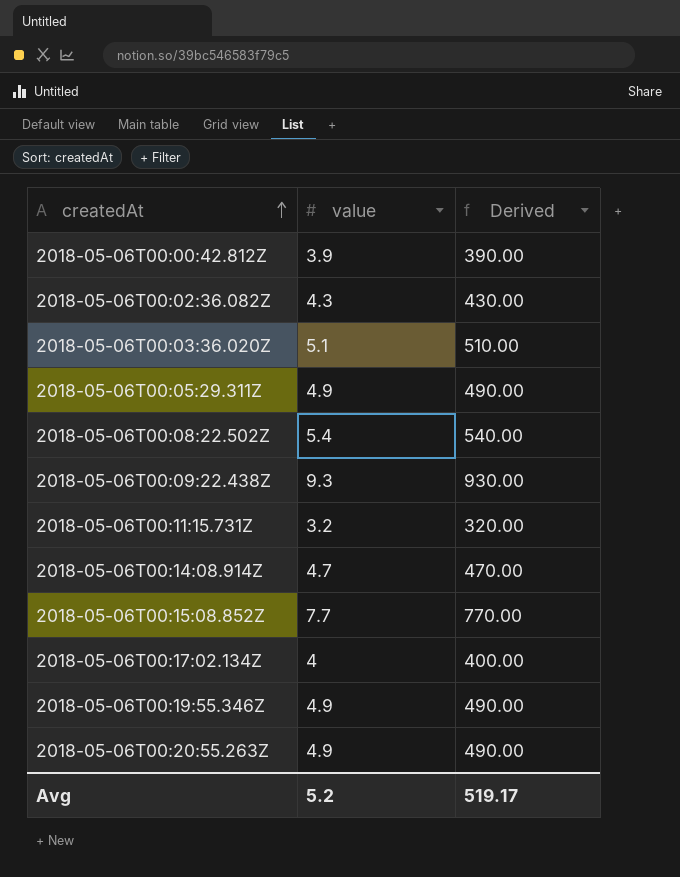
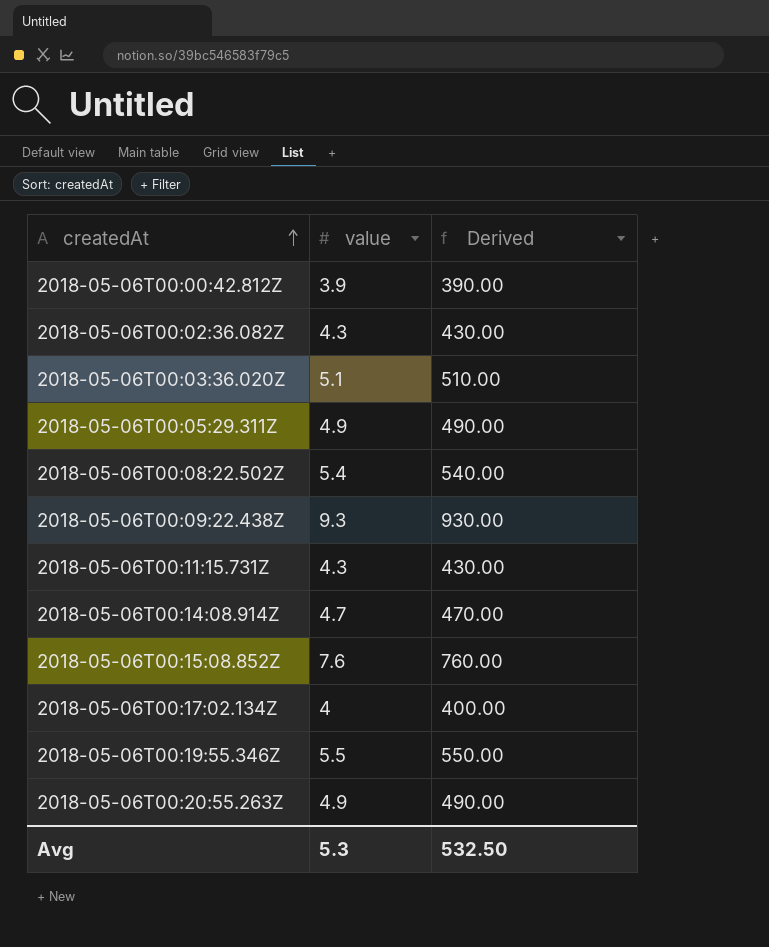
2018-05-06T00:11:15.731Z | value: 3.2 -> 4.3
2018-05-06T00:11:15.731Z | Derived: 320.00 -> 430.00
2018-05-06T00:15:08.852Z | value: 7.7 -> 7.6
2018-05-06T00:15:08.852Z | Derived: 770.00 -> 760.00
2018-05-06T00:19:55.346Z | value: 4.9 -> 5.5
2018-05-06T00:19:55.346Z | Derived: 490.00 -> 550.00
Avg | value: 5.2 -> 5.3
Avg | Derived: 519.17 -> 532.50

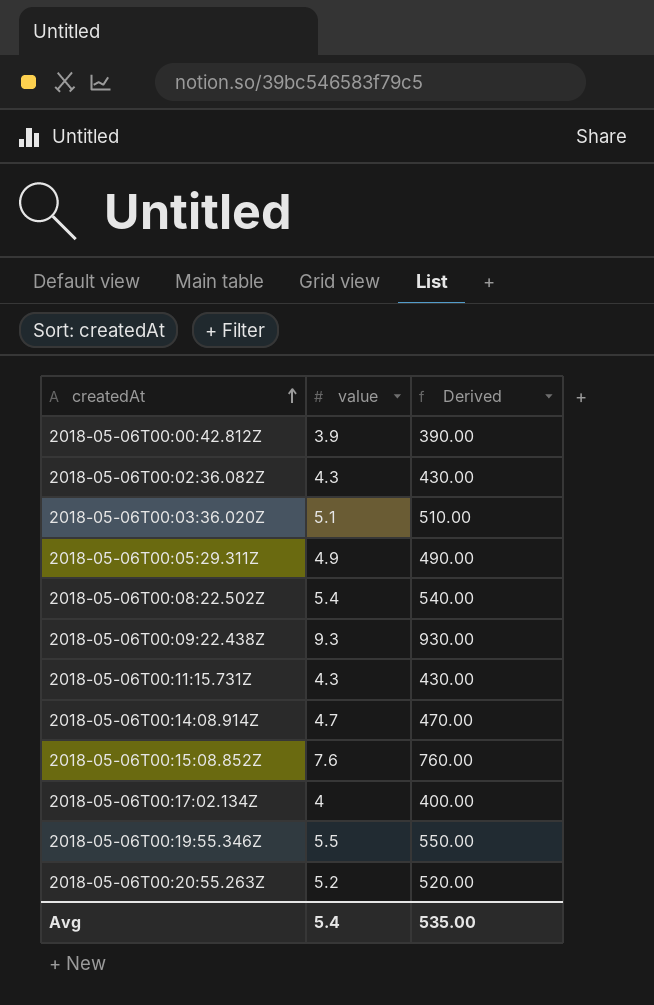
2018-05-06T00:20:55.263Z | value: 4.9 -> 5.2
2018-05-06T00:20:55.263Z | Derived: 490.00 -> 520.00
Avg | value: 5.3 -> 5.4
Avg | Derived: 532.50 -> 535.00

